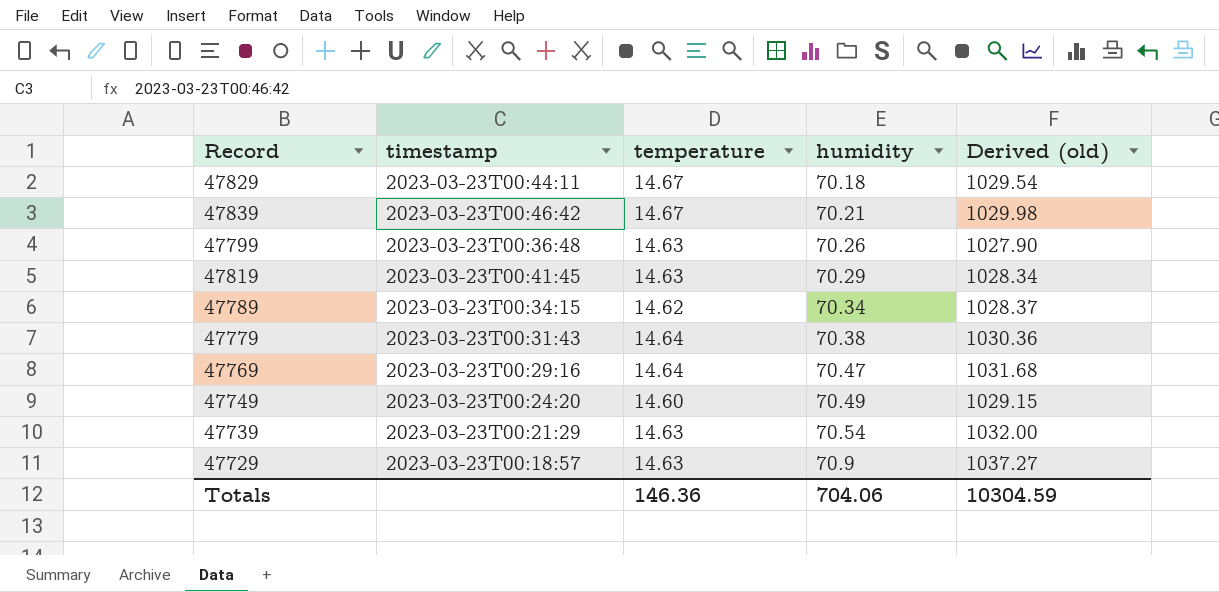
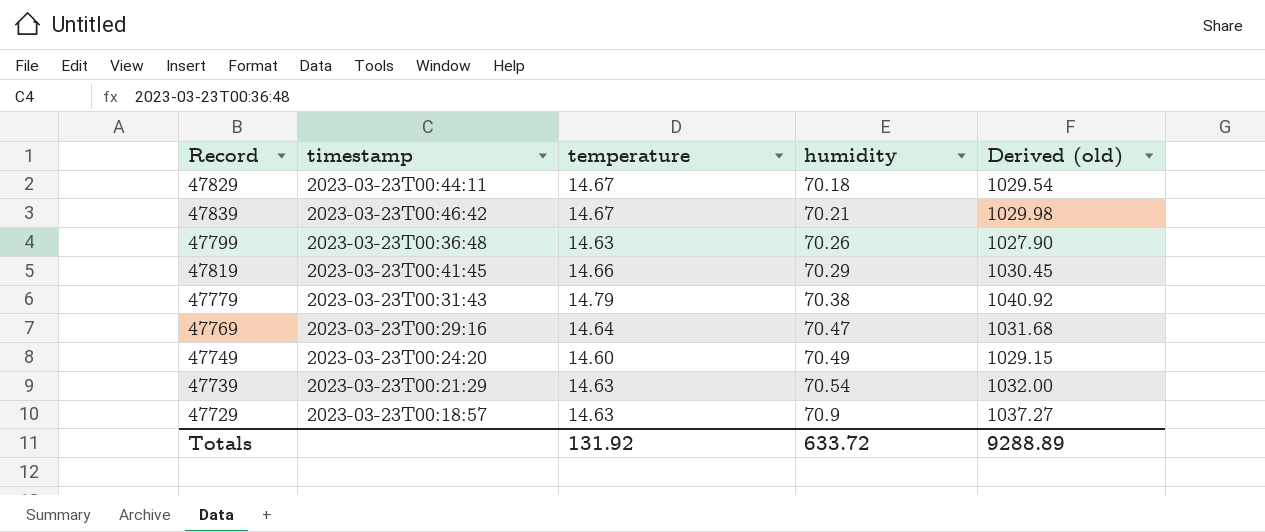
row 47789: 2023-03-23T00:34:15 | 14.62 | 70.34 | 1028.37 -> none
47819 | temperature: 14.63 -> 14.66
47819 | Derived (old): 1028.34 -> 1030.45
47779 | temperature: 14.64 -> 14.79
47779 | Derived (old): 1030.36 -> 1040.92
Totals | temperature: 146.36 -> 131.92
Totals | humidity: 704.06 -> 633.72
Totals | Derived (old): 10304.59 -> 9288.89

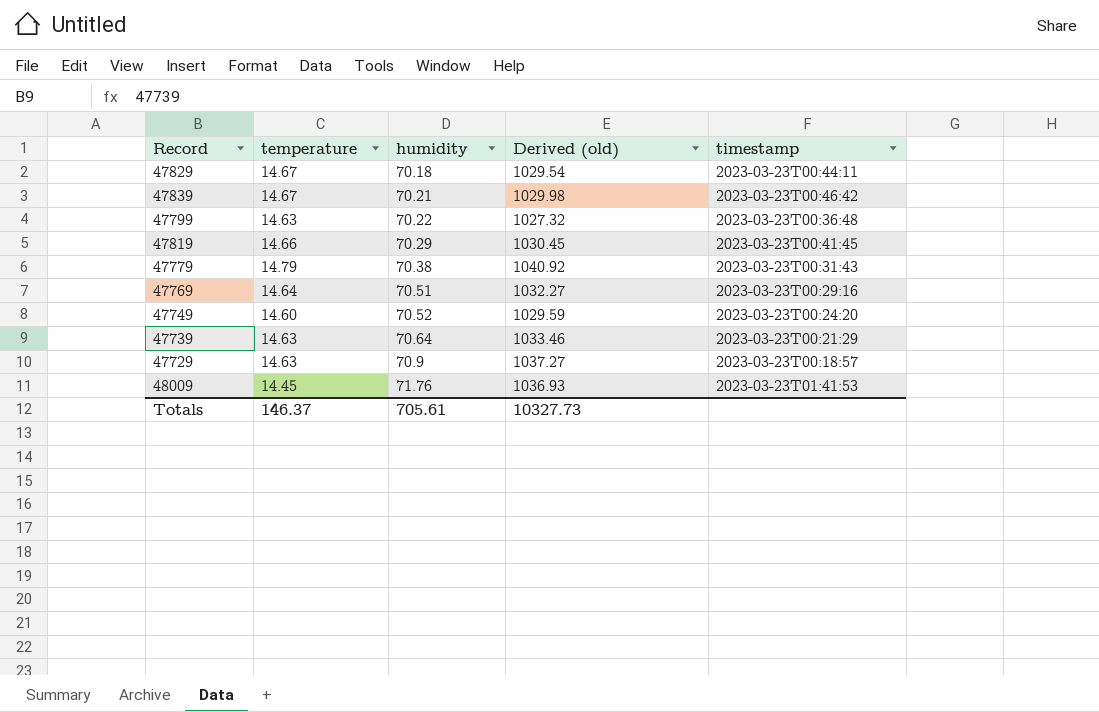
column timestamp | position: 2 -> 5
47799 | humidity: 70.26 -> 70.22
47799 | Derived (old): 1027.90 -> 1027.32
47769 | humidity: 70.47 -> 70.51
47769 | Derived (old): 1031.68 -> 1032.27
47749 | humidity: 70.49 -> 70.52
47749 | Derived (old): 1029.15 -> 1029.59
47739 | humidity: 70.54 -> 70.64
47739 | Derived (old): 1032.00 -> 1033.46
row 48009: none -> 14.45 | 71.76 | 1036.93 | 2023-03-23T01:41:53
Totals | temperature: 131.92 -> 146.37
Totals | humidity: 633.72 -> 705.61
Totals | Derived (old): 9288.89 -> 10327.73

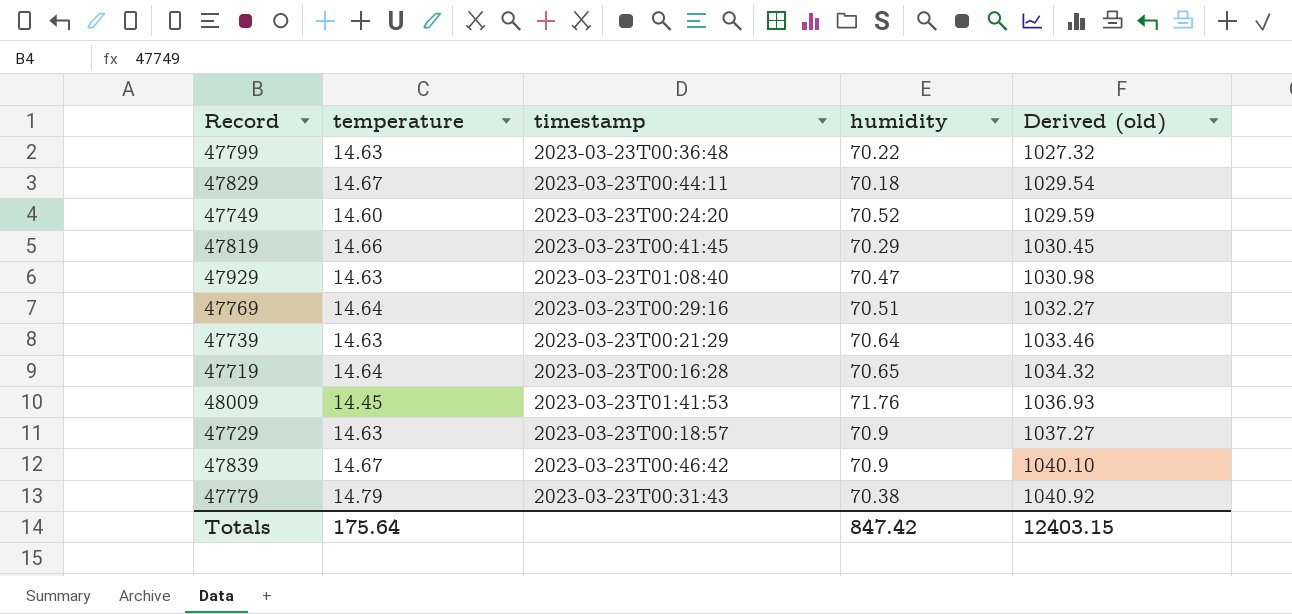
row order: humidity ascending -> Derived (old) ascending
column timestamp | position: 5 -> 3
row 47929: none -> 14.63 | 2023-03-23T01:08:40 | 70.47 | 1030.98
row 47719: none -> 14.64 | 2023-03-23T00:16:28 | 70.65 | 1034.32
47839 | humidity: 70.21 -> 70.9
47839 | Derived (old): 1029.98 -> 1040.10
Totals | temperature: 146.37 -> 175.64
Totals | humidity: 705.61 -> 847.42
Totals | Derived (old): 10327.73 -> 12403.15

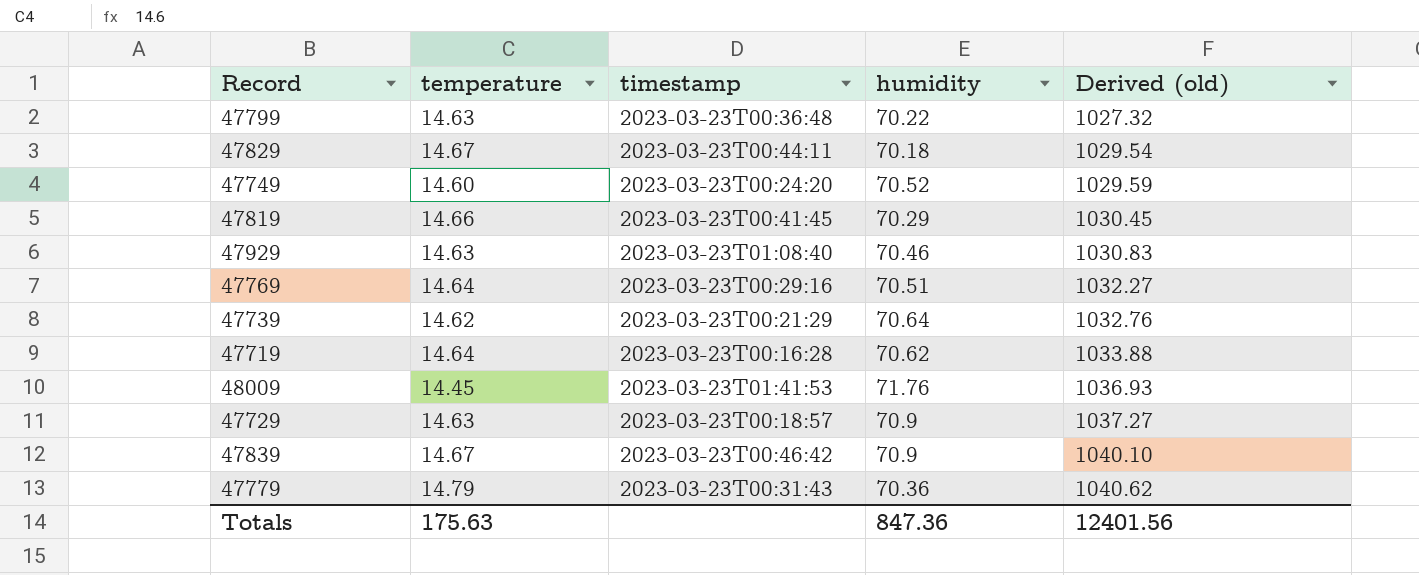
47929 | humidity: 70.47 -> 70.46
47929 | Derived (old): 1030.98 -> 1030.83
47739 | temperature: 14.63 -> 14.62
47739 | Derived (old): 1033.46 -> 1032.76
47719 | humidity: 70.65 -> 70.62
47719 | Derived (old): 1034.32 -> 1033.88
47779 | humidity: 70.38 -> 70.36
47779 | Derived (old): 1040.92 -> 1040.62
Totals | temperature: 175.64 -> 175.63
Totals | humidity: 847.42 -> 847.36
Totals | Derived (old): 12403.15 -> 12401.56

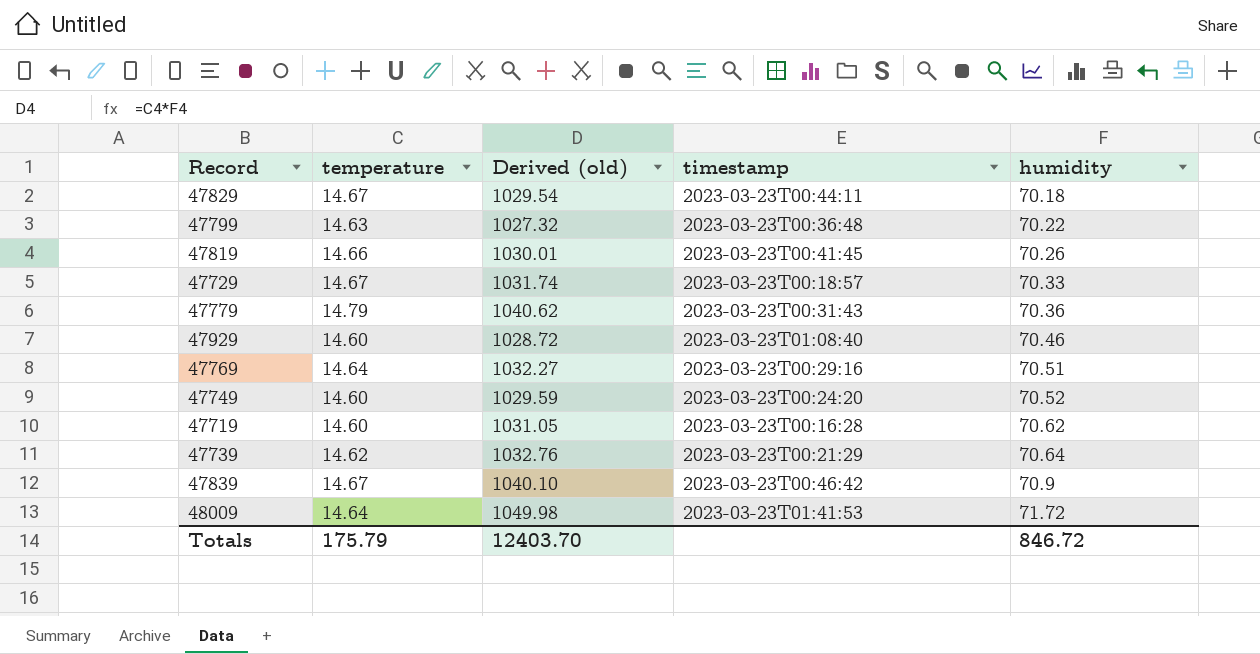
row order: Derived (old) ascending -> humidity ascending
column Derived (old) | position: 5 -> 3
47819 | Derived (old): 1030.45 -> 1030.01
47819 | humidity: 70.29 -> 70.26
47729 | temperature: 14.63 -> 14.67
47729 | Derived (old): 1037.27 -> 1031.74
47729 | humidity: 70.9 -> 70.33
47929 | temperature: 14.63 -> 14.60
47929 | Derived (old): 1030.83 -> 1028.72
47719 | temperature: 14.64 -> 14.60
47719 | Derived (old): 1033.88 -> 1031.05
48009 | temperature: 14.45 -> 14.64
48009 | Derived (old): 1036.93 -> 1049.98
48009 | humidity: 71.76 -> 71.72
Totals | temperature: 175.63 -> 175.79
Totals | Derived (old): 12401.56 -> 12403.70
Totals | humidity: 847.36 -> 846.72

